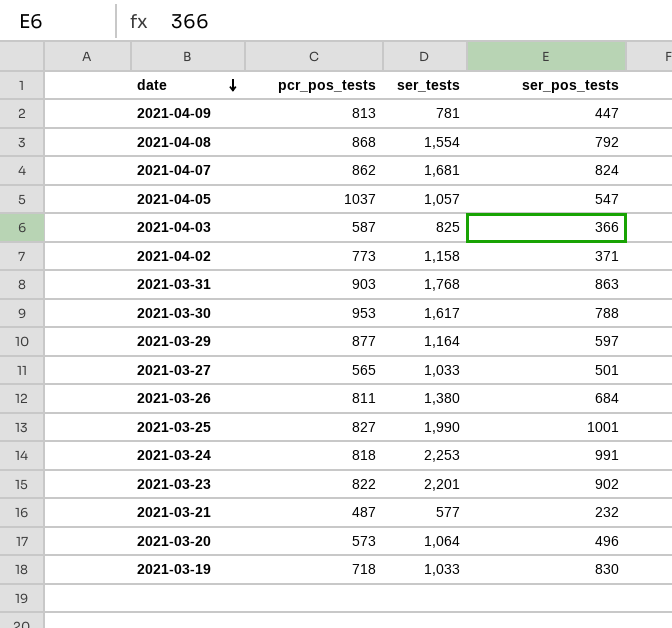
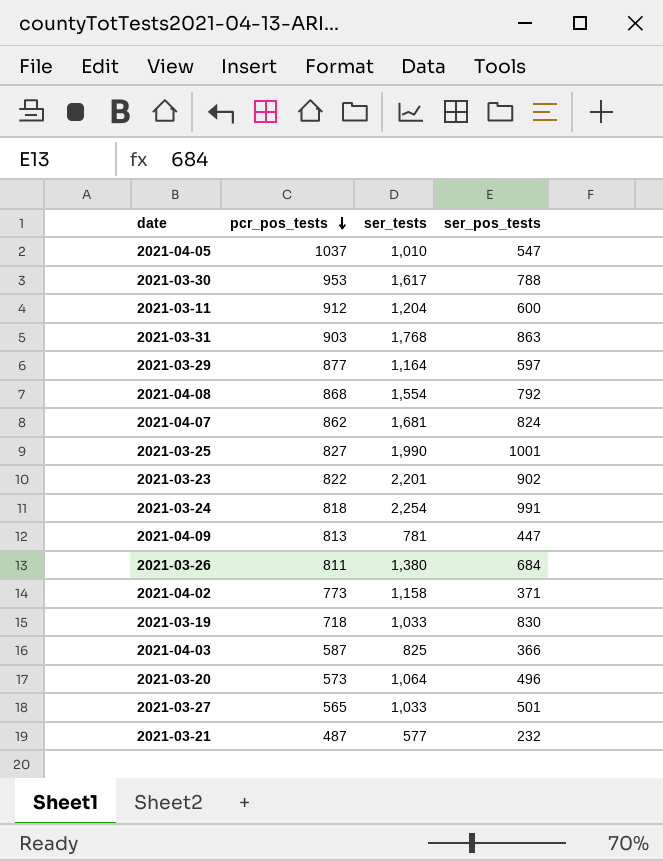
row order: date descending -> pcr_pos_tests descending
2021-04-05 | ser_tests: 1,057 -> 1,010
row 2021-03-11: none -> 912 | 1,204 | 600
2021-03-24 | ser_tests: 2,253 -> 2,254

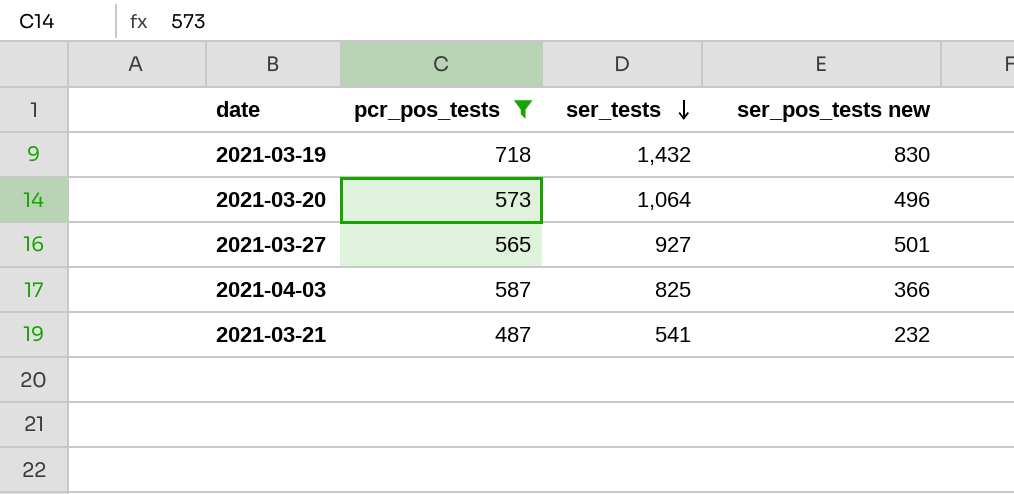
filter: none -> pcr_pos_tests <= 718
row order: pcr_pos_tests descending -> ser_tests descending
column name: ser_pos_tests -> ser_pos_tests new
2021-03-19 | ser_tests: 1,033 -> 1,432
2021-03-27 | ser_tests: 1,033 -> 927
2021-03-21 | ser_tests: 577 -> 541

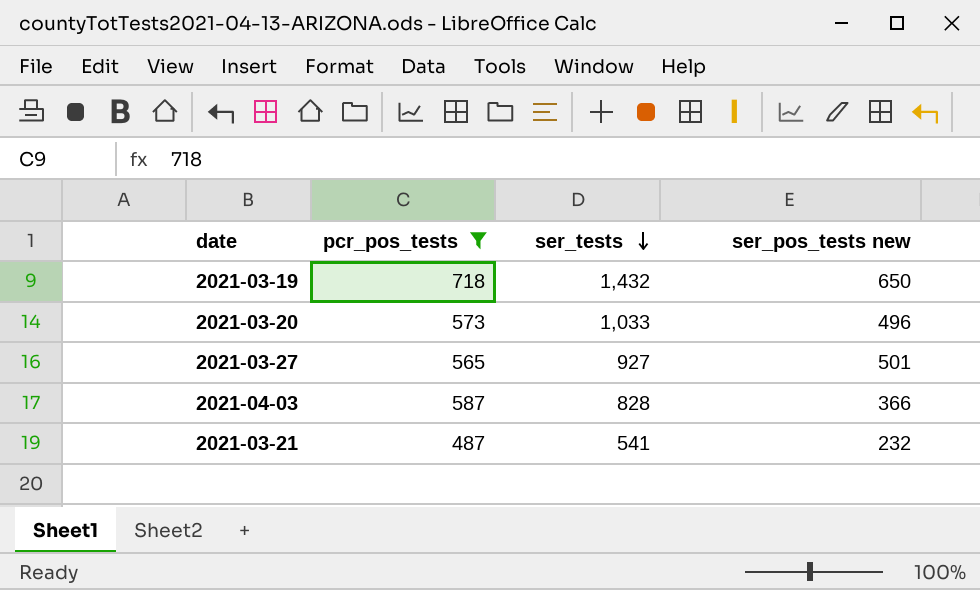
2021-03-19 | ser_pos_tests new: 830 -> 650
2021-03-20 | ser_tests: 1,064 -> 1,033
2021-04-03 | ser_tests: 825 -> 828

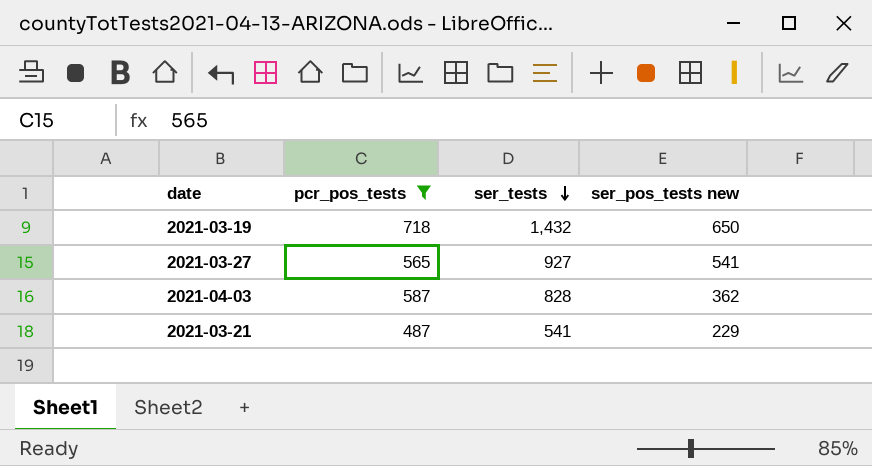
row 2021-03-20: 573 | 1,033 | 496 -> none
2021-03-27 | ser_pos_tests new: 501 -> 541
2021-04-03 | ser_pos_tests new: 366 -> 362
2021-03-21 | ser_pos_tests new: 232 -> 229

